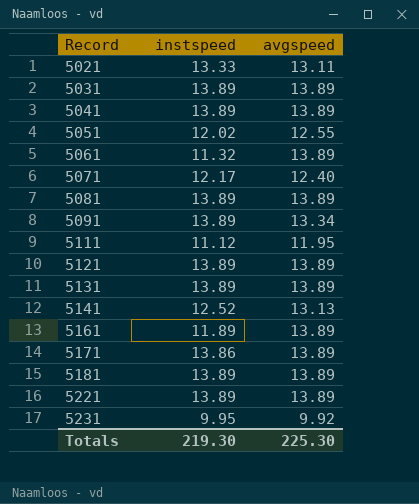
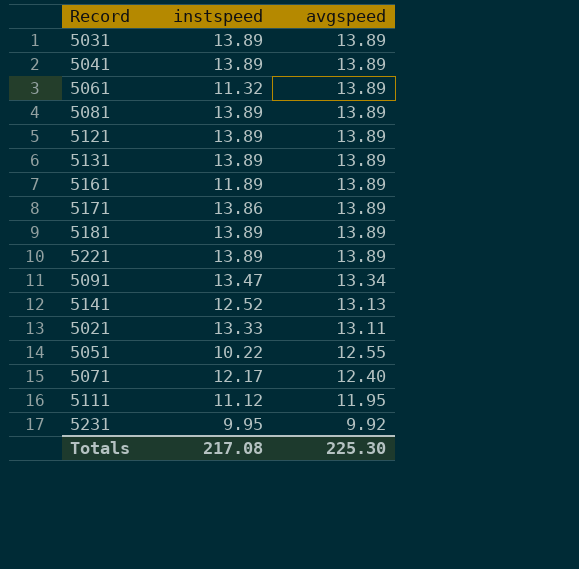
row order: Record ascending -> avgspeed descending
5091 | instspeed: 13.89 -> 13.47
5051 | instspeed: 12.02 -> 10.22
Totals | instspeed: 219.30 -> 217.08

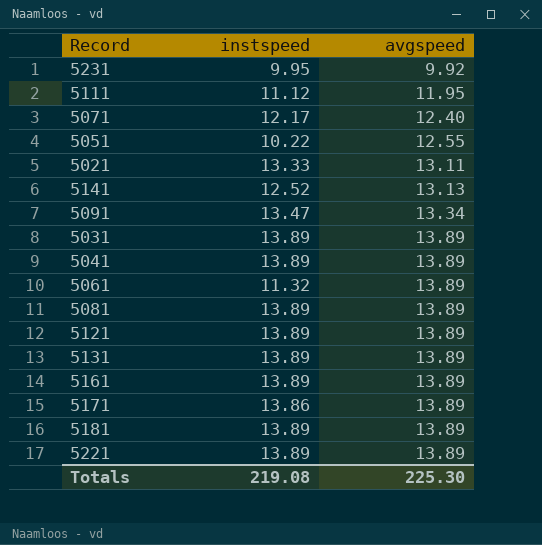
row order: avgspeed descending -> avgspeed ascending
5161 | instspeed: 11.89 -> 13.89
Totals | instspeed: 217.08 -> 219.08

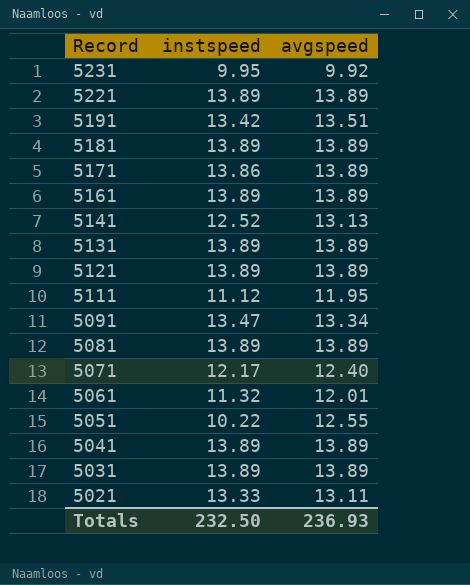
row order: avgspeed ascending -> Record descending
row 5191: none -> 13.42 | 13.51
5061 | avgspeed: 13.89 -> 12.01
Totals | instspeed: 219.08 -> 232.50
Totals | avgspeed: 225.30 -> 236.93

